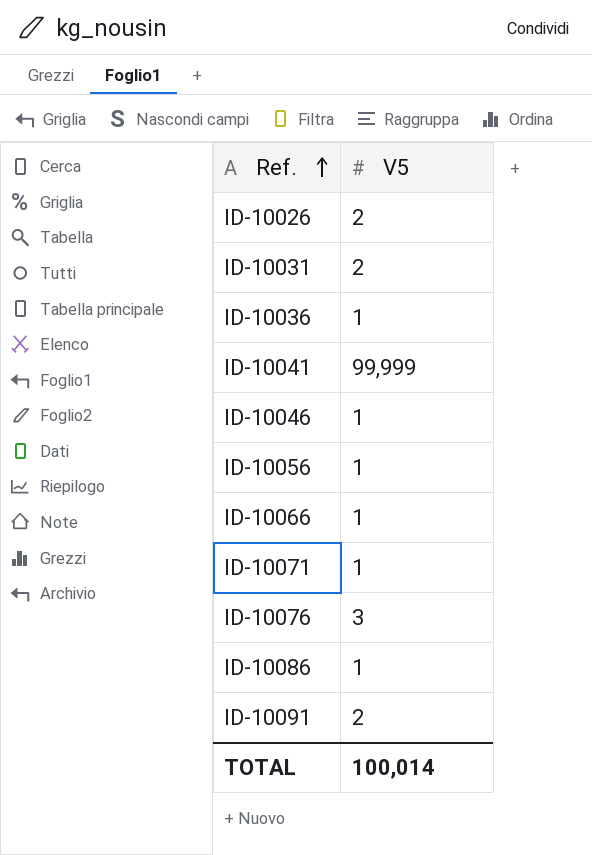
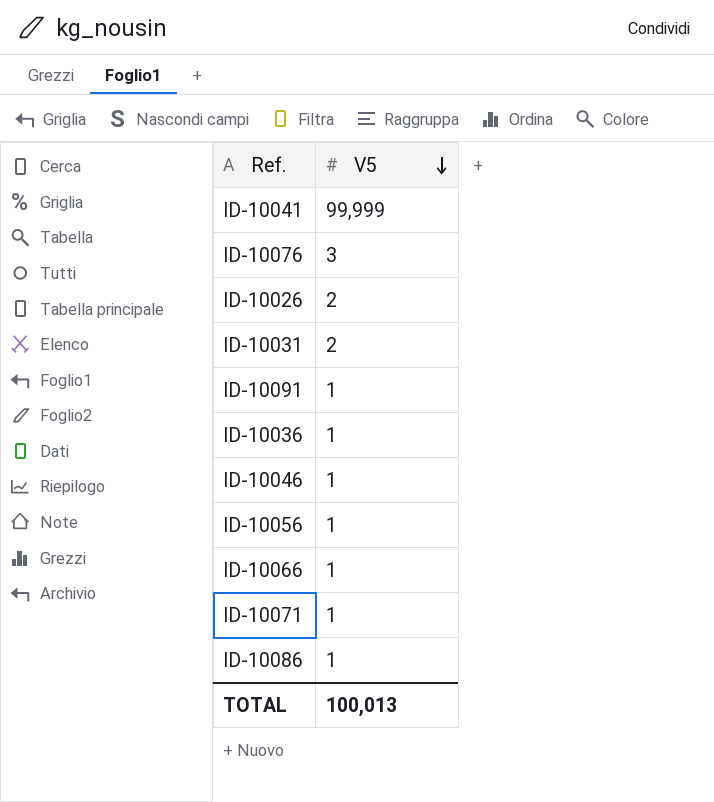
row order: Ref. ascending -> V5 descending
ID-10091 | V5: 2 -> 1
TOTAL | V5: 100,014 -> 100,013

